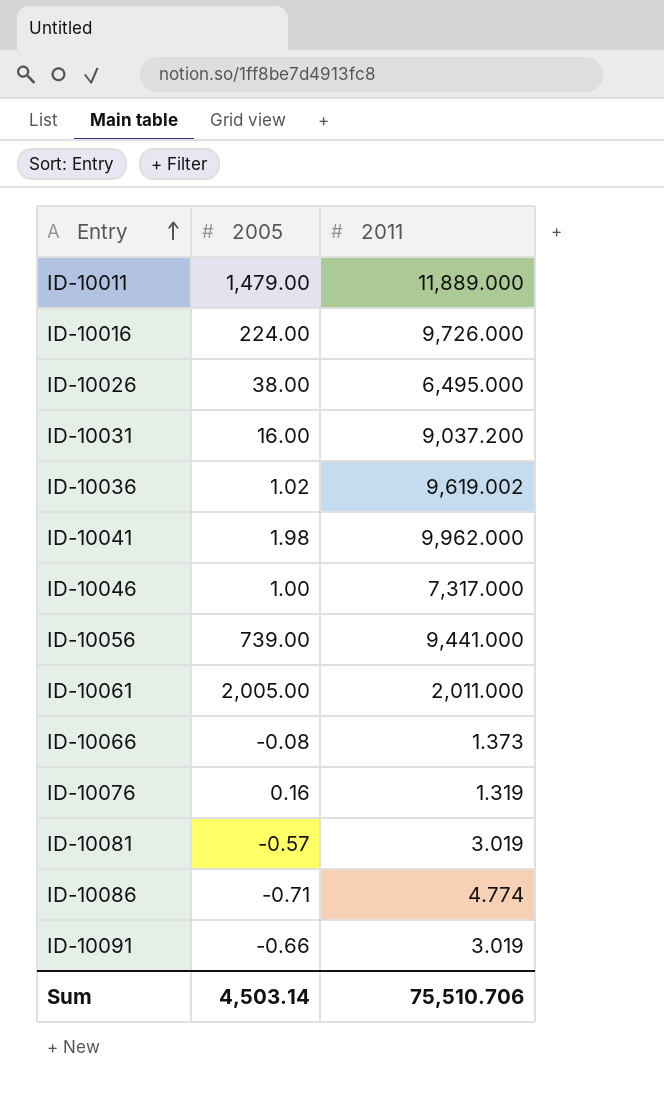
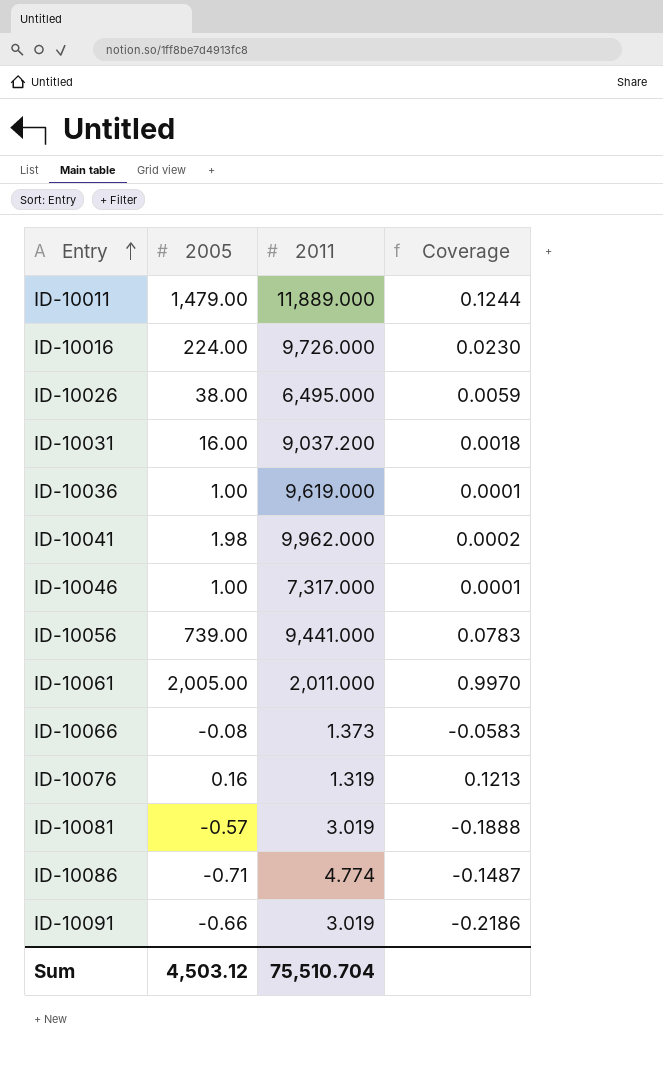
column Coverage | formula: none -> [2005] / [2011]
ID-10036 | 2005: 1.02 -> 1.00
ID-10036 | 2011: 9,619.002 -> 9,619.000
Sum | 2005: 4,503.14 -> 4,503.12
Sum | 2011: 75,510.706 -> 75,510.704

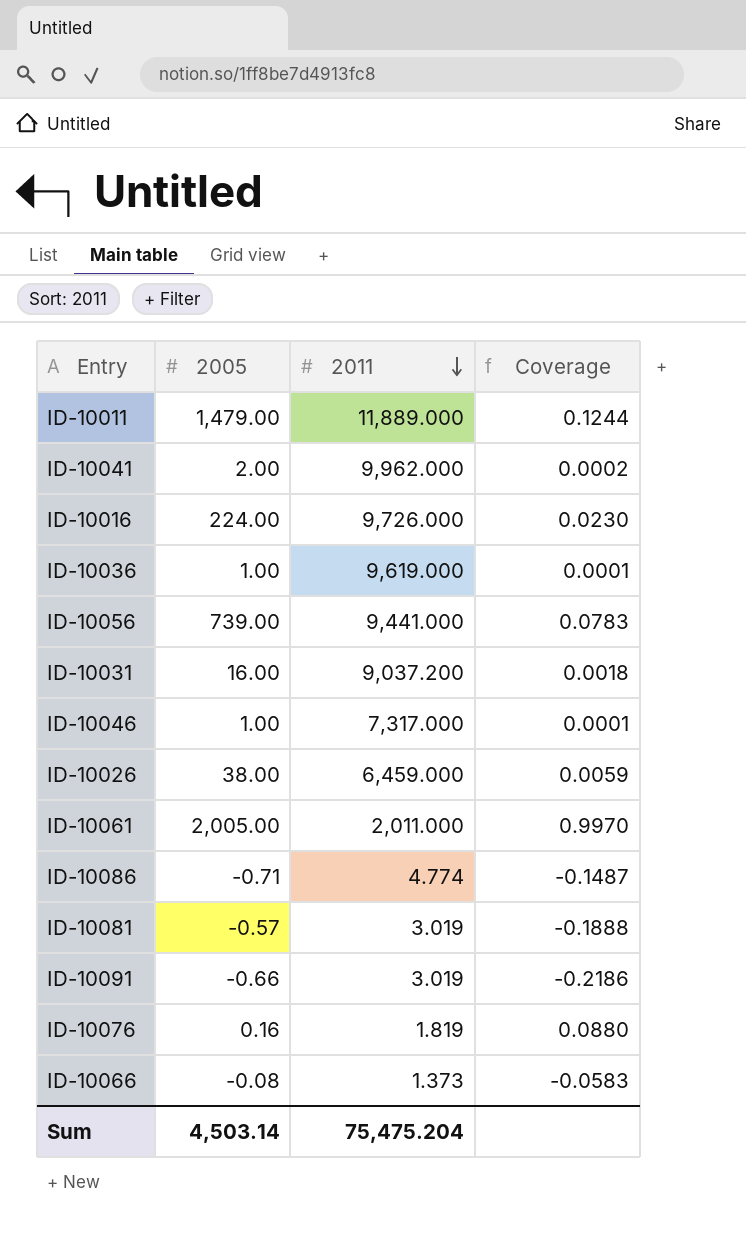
row order: Entry ascending -> 2011 descending
ID-10041 | 2005: 1.98 -> 2.00
ID-10026 | 2011: 6,495.000 -> 6,459.000
ID-10076 | 2011: 1.319 -> 1.819
ID-10076 | Coverage: 0.1213 -> 0.0880
Sum | 2005: 4,503.12 -> 4,503.14
Sum | 2011: 75,510.704 -> 75,475.204

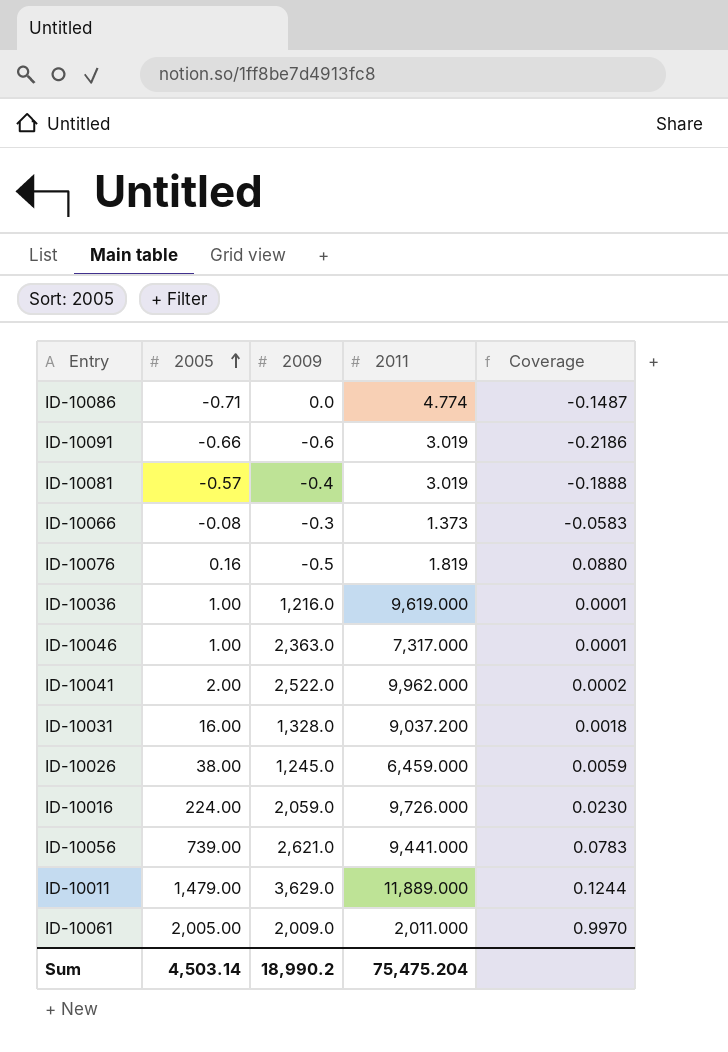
row order: 2011 descending -> 2005 ascending
column 2009 | position: none -> 3

